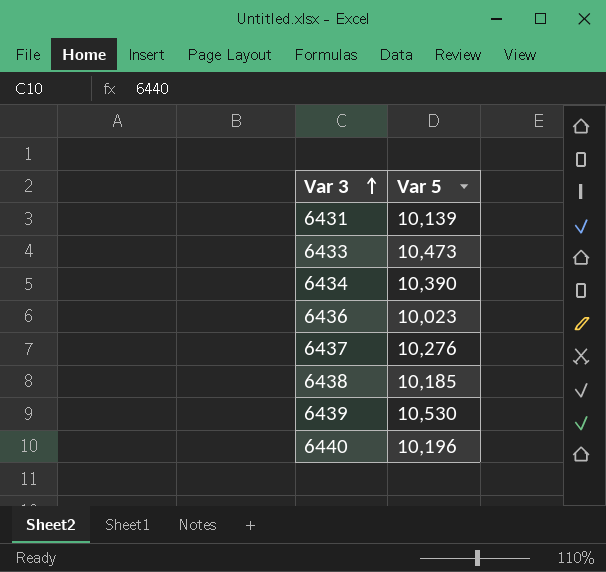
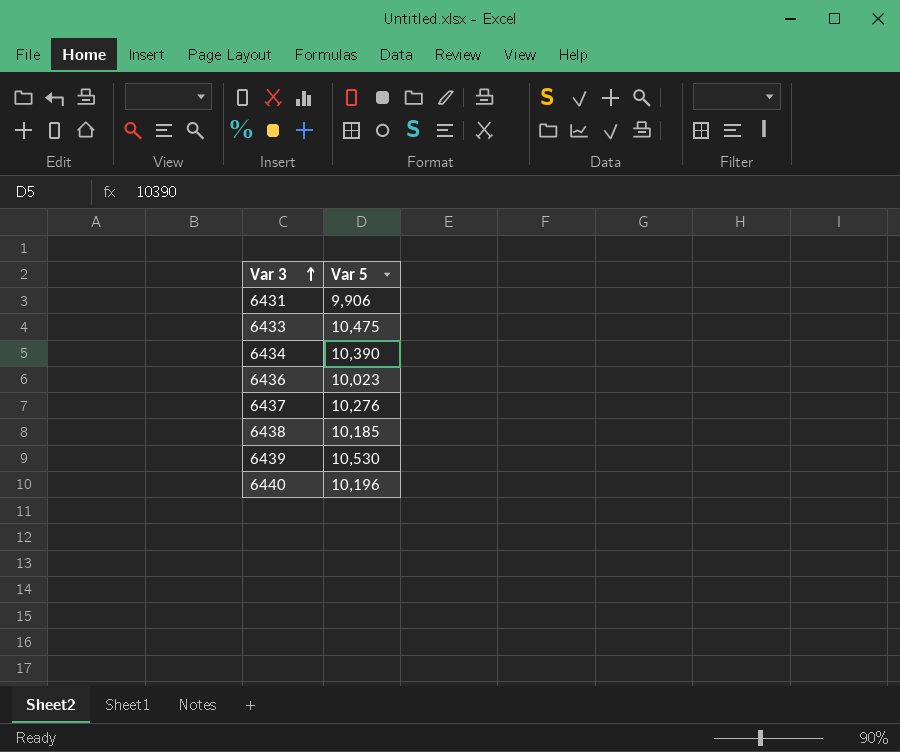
6431 | Var 5: 10,139 -> 9,906
6433 | Var 5: 10,473 -> 10,475

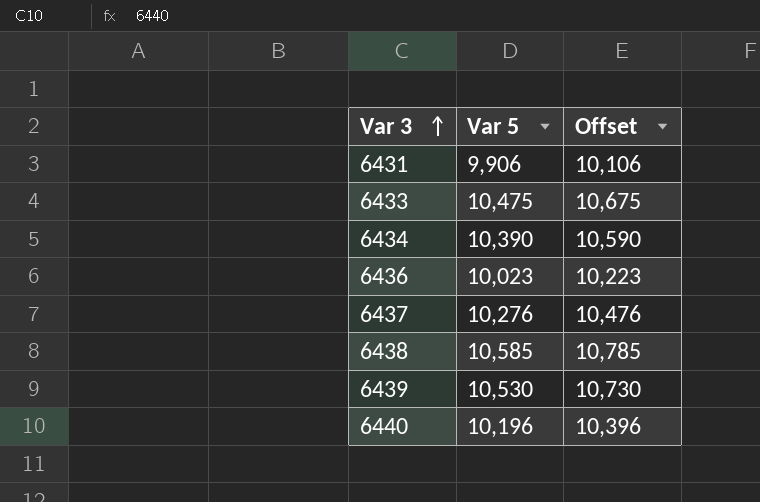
column Offset | formula: none -> [Var 5] + 200
6438 | Var 5: 10,185 -> 10,585

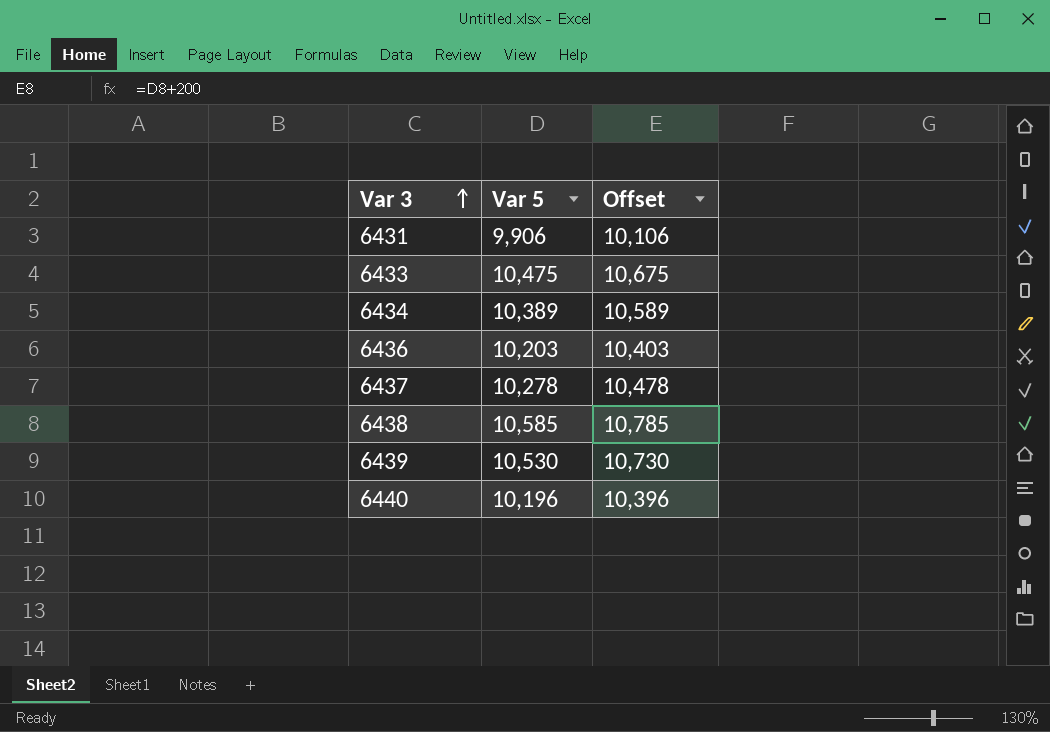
6434 | Var 5: 10,390 -> 10,389
6434 | Offset: 10,590 -> 10,589
6436 | Var 5: 10,023 -> 10,203
6436 | Offset: 10,223 -> 10,403
6437 | Var 5: 10,276 -> 10,278
6437 | Offset: 10,476 -> 10,478

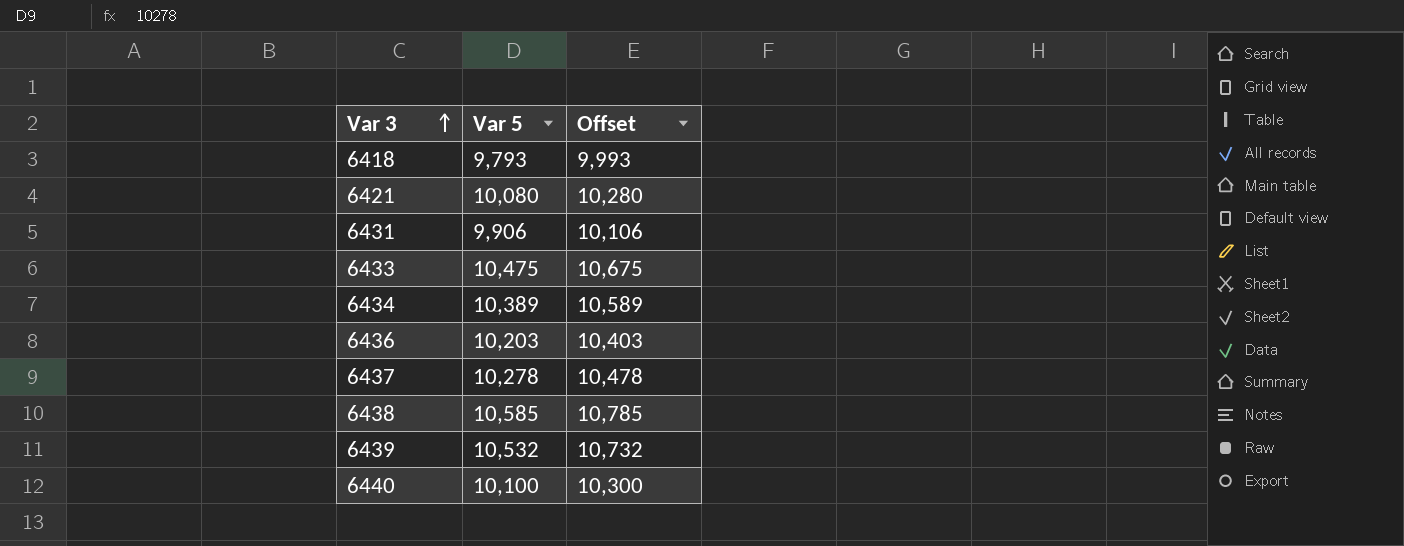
row 6418: none -> 9,793 | 9,993
row 6421: none -> 10,080 | 10,280
6439 | Var 5: 10,530 -> 10,532
6439 | Offset: 10,730 -> 10,732
6440 | Var 5: 10,196 -> 10,100
6440 | Offset: 10,396 -> 10,300

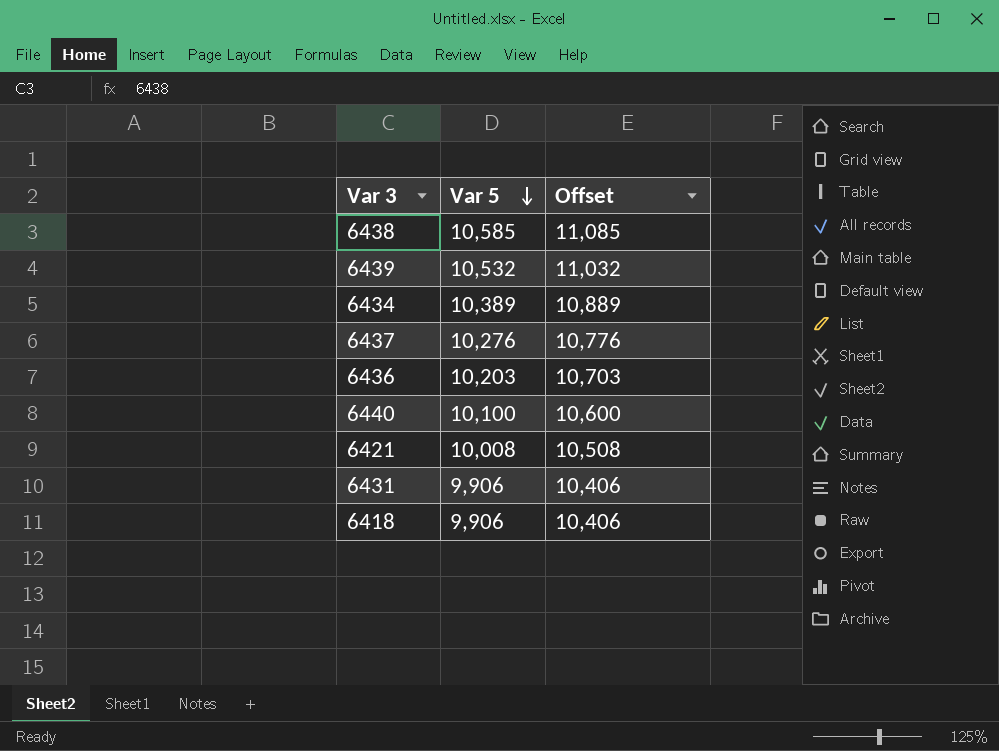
row order: Var 3 ascending -> Var 5 descending
column Offset | formula: [Var 5] + 200 -> [Var 5] + 500
row 6433: 10,475 | 10,675 -> none
6437 | Var 5: 10,278 -> 10,276
6421 | Var 5: 10,080 -> 10,008
6418 | Var 5: 9,793 -> 9,906

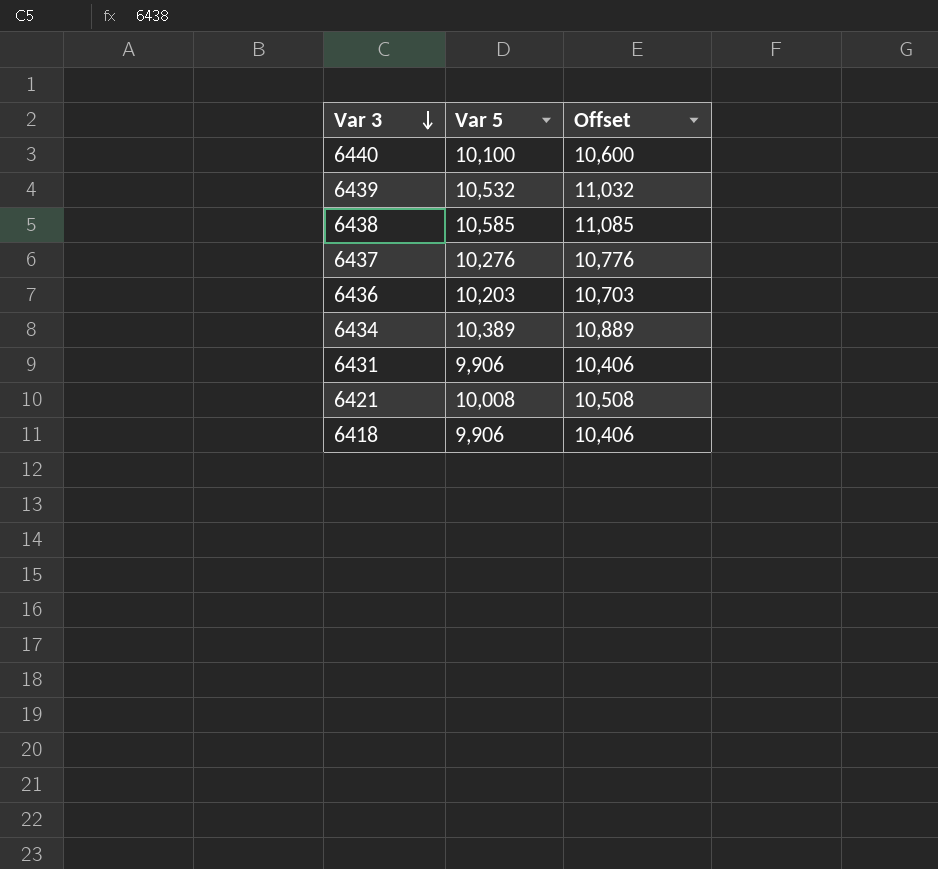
row order: Var 5 descending -> Var 3 descending

